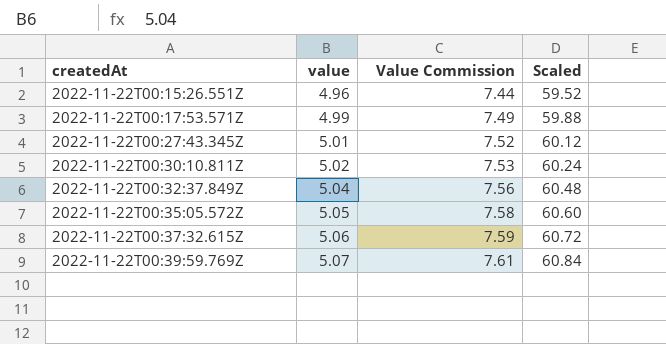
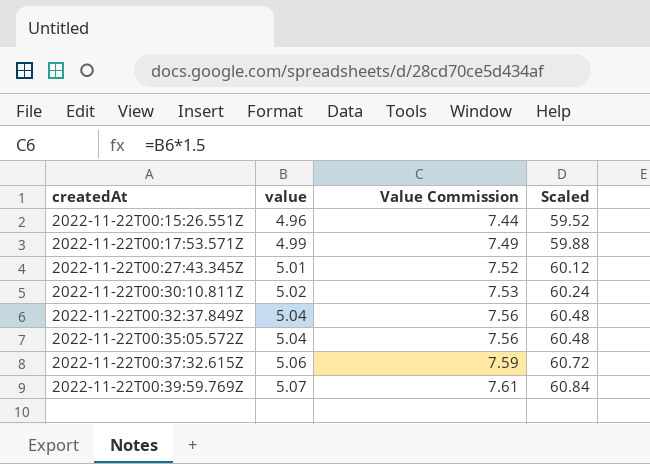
2022-11-22T00:35:05.572Z | value: 5.05 -> 5.04
2022-11-22T00:35:05.572Z | Value Commission: 7.58 -> 7.56
2022-11-22T00:35:05.572Z | Scaled: 60.60 -> 60.48

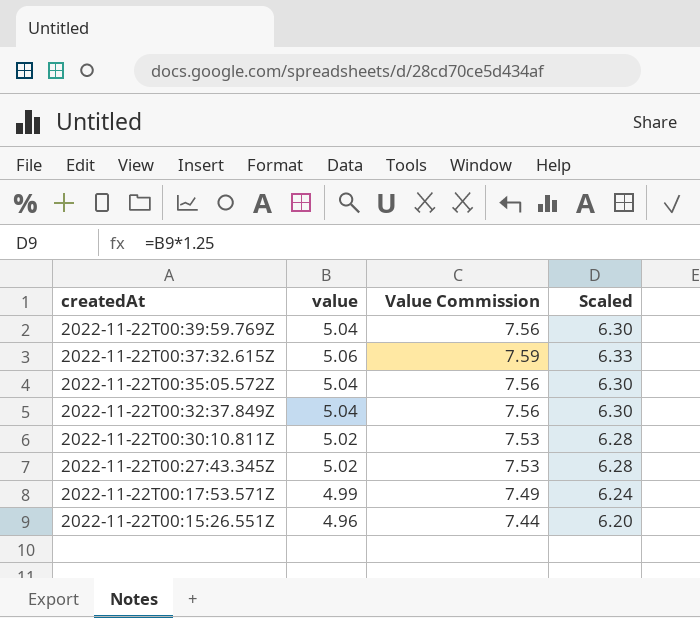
row order: createdAt ascending -> createdAt descending
column Scaled | formula: [value] * 12 -> [value] * 1.25
2022-11-22T00:39:59.769Z | value: 5.07 -> 5.04
2022-11-22T00:39:59.769Z | Value Commission: 7.61 -> 7.56
2022-11-22T00:27:43.345Z | value: 5.01 -> 5.02
2022-11-22T00:27:43.345Z | Value Commission: 7.52 -> 7.53

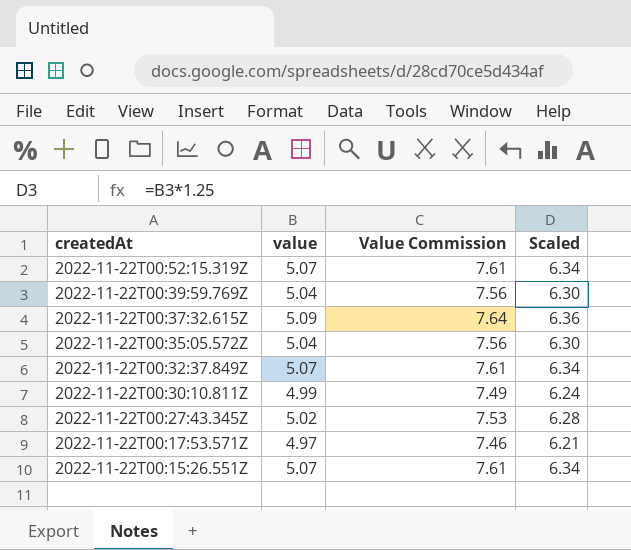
row 2022-11-22T00:52:15.319Z: none -> 5.07 | 7.61 | 6.34
2022-11-22T00:37:32.615Z | value: 5.06 -> 5.09
2022-11-22T00:37:32.615Z | Value Commission: 7.59 -> 7.64
2022-11-22T00:37:32.615Z | Scaled: 6.33 -> 6.36
2022-11-22T00:32:37.849Z | value: 5.04 -> 5.07
2022-11-22T00:32:37.849Z | Value Commission: 7.56 -> 7.61
2022-11-22T00:32:37.849Z | Scaled: 6.30 -> 6.34
2022-11-22T00:30:10.811Z | value: 5.02 -> 4.99
2022-11-22T00:30:10.811Z | Value Commission: 7.53 -> 7.49
2022-11-22T00:30:10.811Z | Scaled: 6.28 -> 6.24
2022-11-22T00:17:53.571Z | value: 4.99 -> 4.97
2022-11-22T00:17:53.571Z | Value Commission: 7.49 -> 7.46
2022-11-22T00:17:53.571Z | Scaled: 6.24 -> 6.21
2022-11-22T00:15:26.551Z | value: 4.96 -> 5.07
2022-11-22T00:15:26.551Z | Value Commission: 7.44 -> 7.61
2022-11-22T00:15:26.551Z | Scaled: 6.20 -> 6.34

